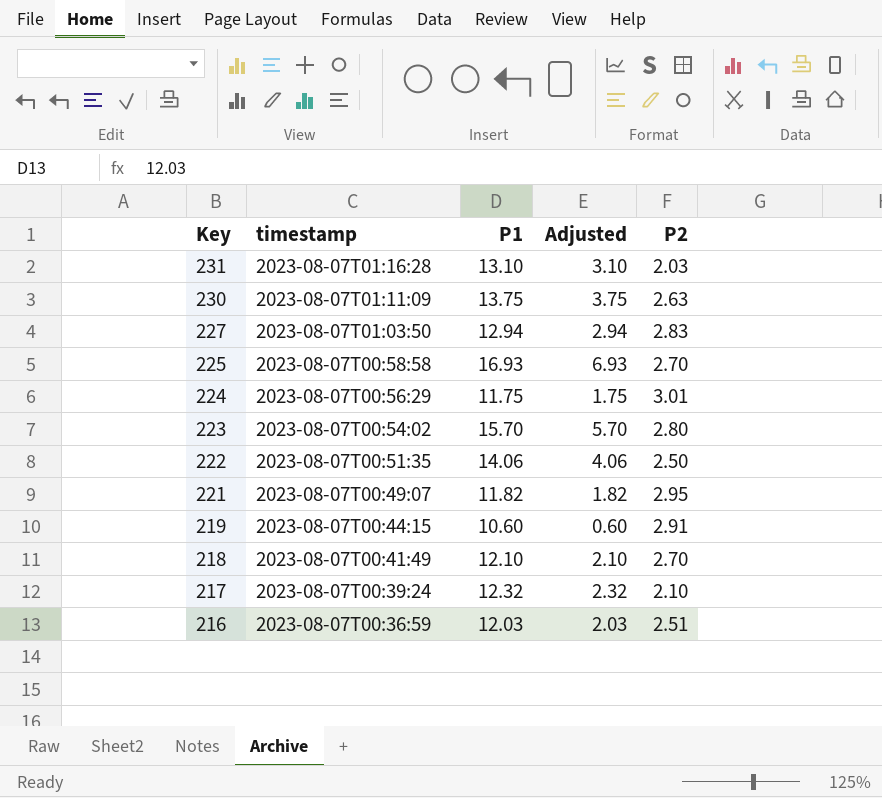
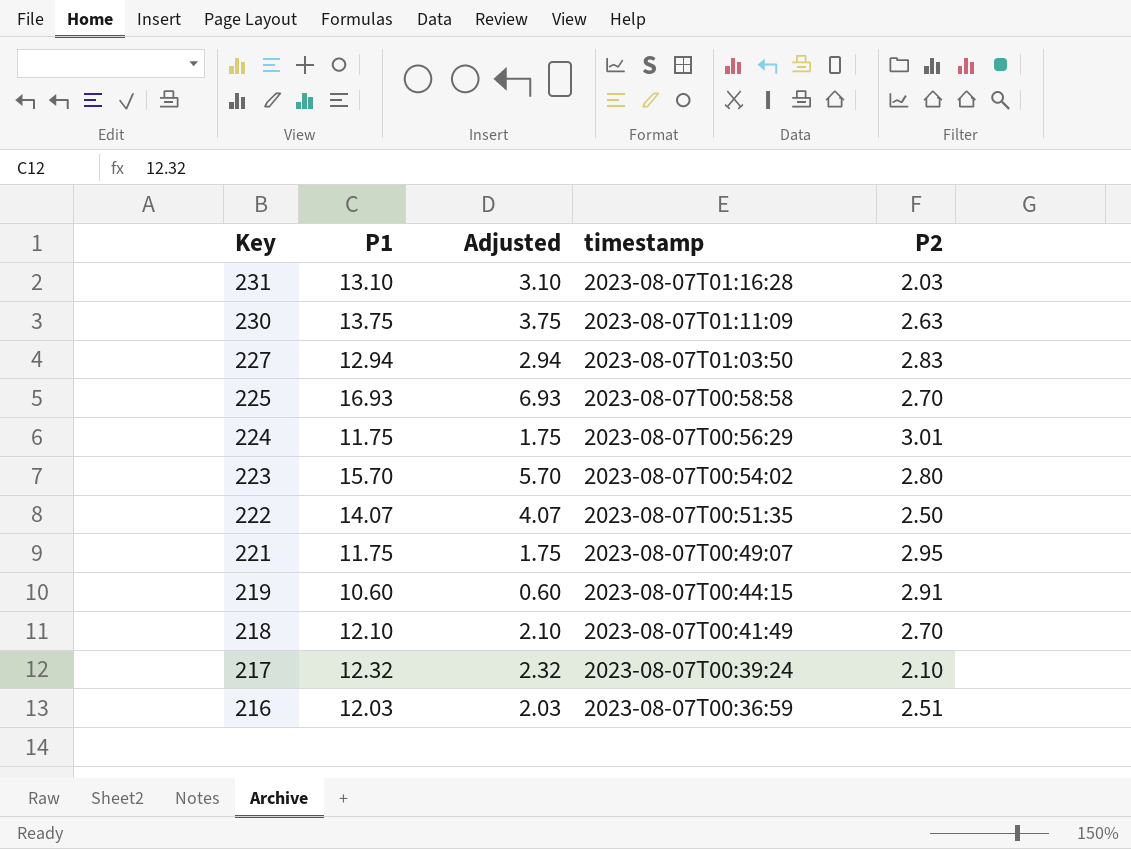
column timestamp | position: 2 -> 4
222 | P1: 14.06 -> 14.07
222 | Adjusted: 4.06 -> 4.07
221 | P1: 11.82 -> 11.75
221 | Adjusted: 1.82 -> 1.75

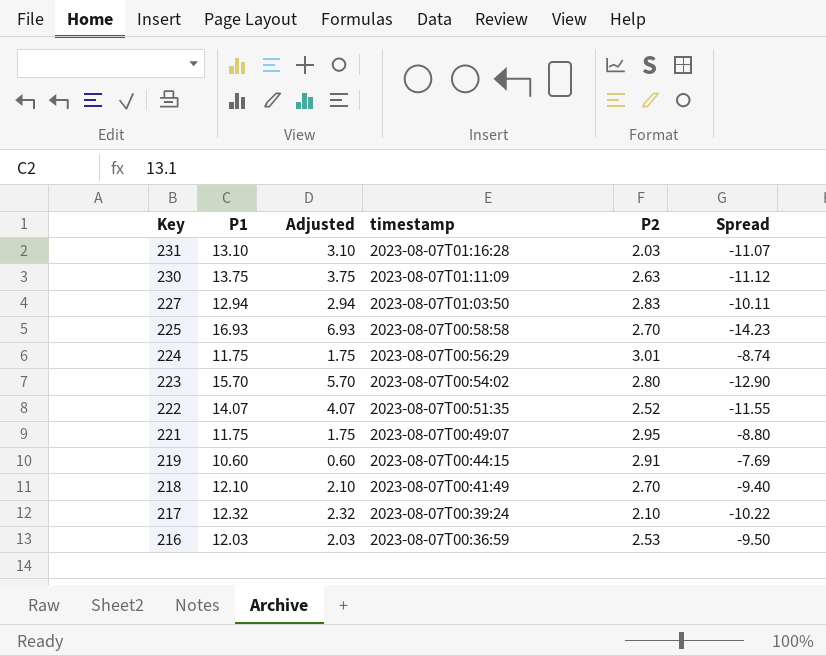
column Spread | formula: none -> [P2] - [P1]
222 | P2: 2.50 -> 2.52
216 | P2: 2.51 -> 2.53

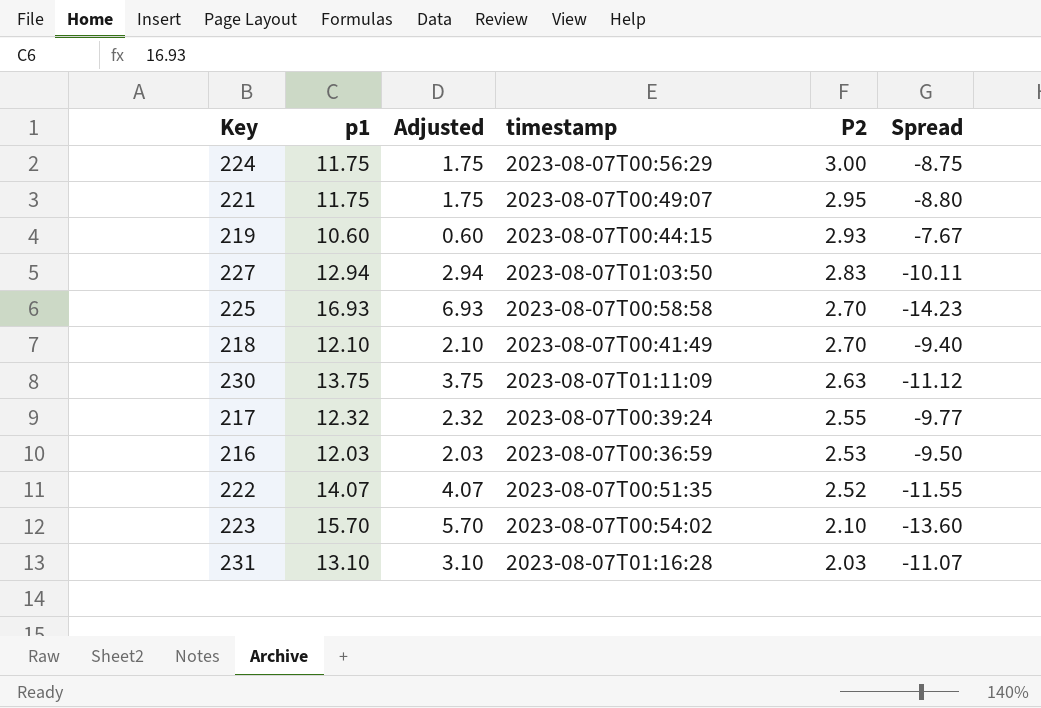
row order: Key descending -> P2 descending
column name: P1 -> p1
224 | P2: 3.01 -> 3.00
224 | Spread: -8.74 -> -8.75
219 | P2: 2.91 -> 2.93
219 | Spread: -7.69 -> -7.67
217 | P2: 2.10 -> 2.55
217 | Spread: -10.22 -> -9.77
223 | P2: 2.80 -> 2.10
223 | Spread: -12.90 -> -13.60

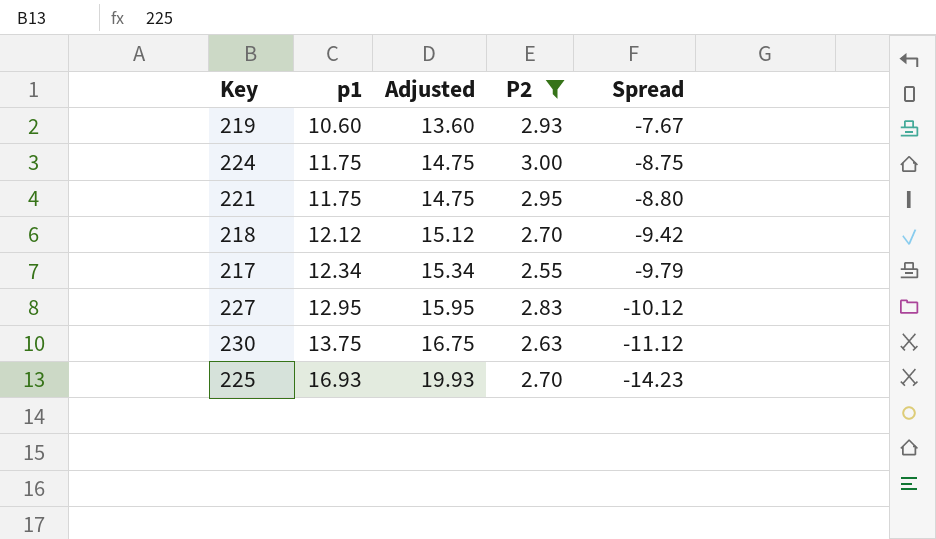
filter: none -> P2 >= 2.55
row order: P2 descending -> p1 ascending
column timestamp | position: 4 -> none
column Adjusted | formula: [p1] - 10 -> [p1] + 3
218 | p1: 12.10 -> 12.12
218 | Spread: -9.40 -> -9.42
217 | p1: 12.32 -> 12.34
217 | Spread: -9.77 -> -9.79
227 | p1: 12.94 -> 12.95
227 | Spread: -10.11 -> -10.12

